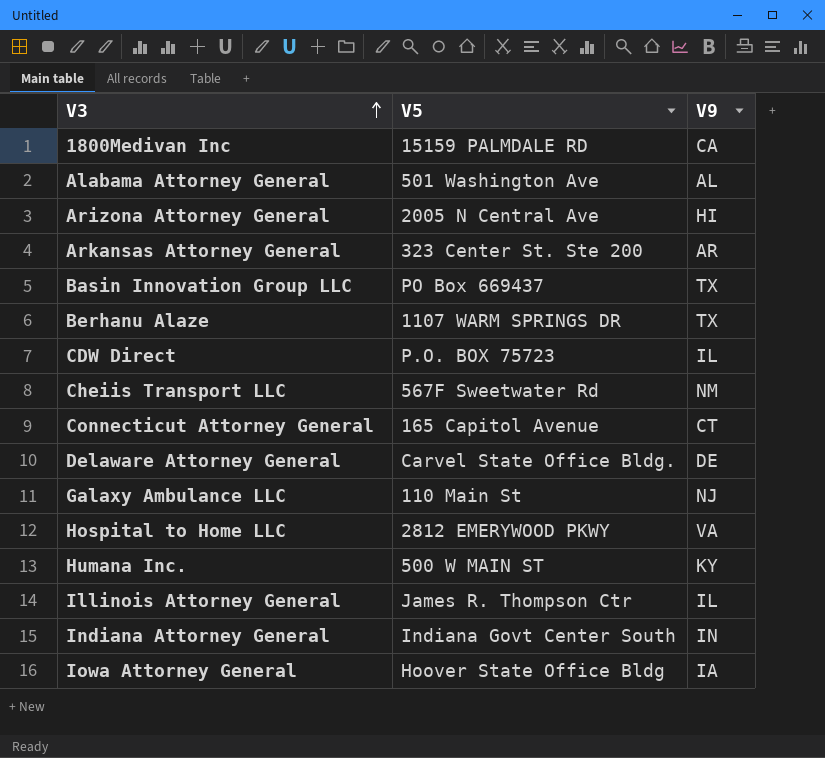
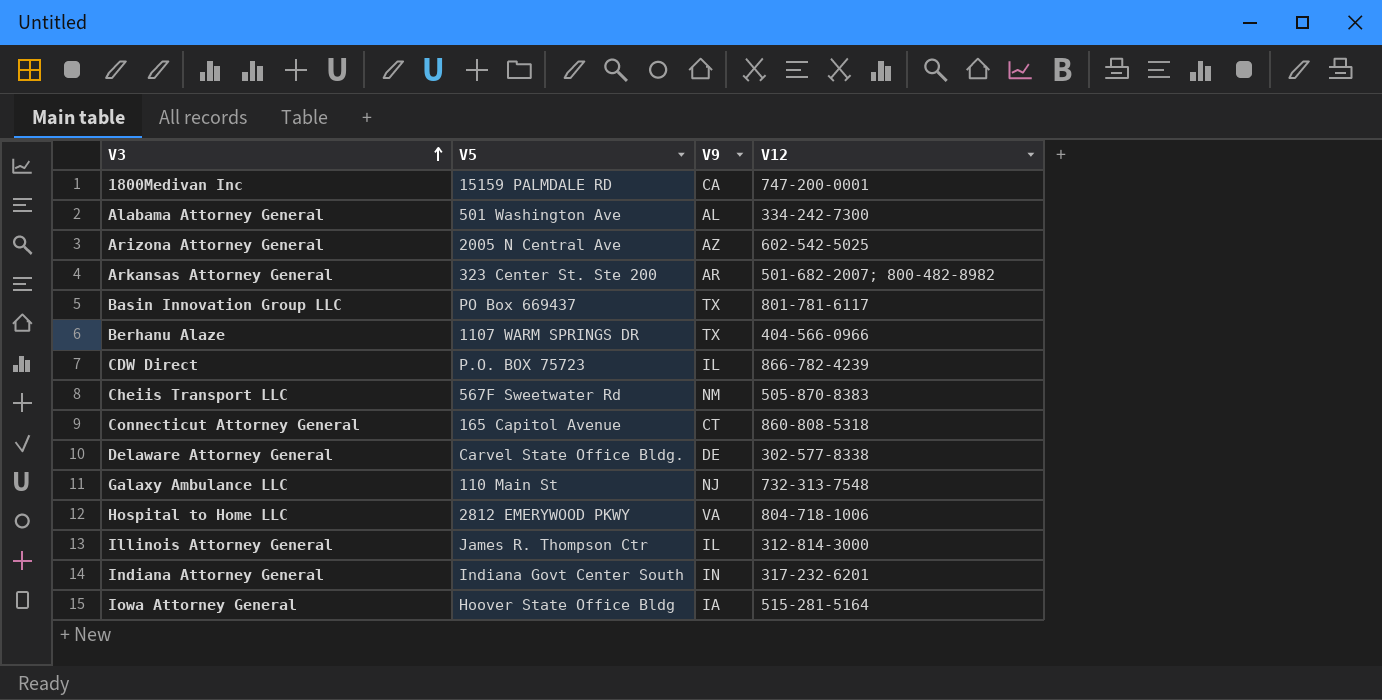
column V12 | position: none -> 4
row Humana Inc.: 500 W MAIN ST | KY -> none
Arizona Attorney General | V9: HI -> AZ

